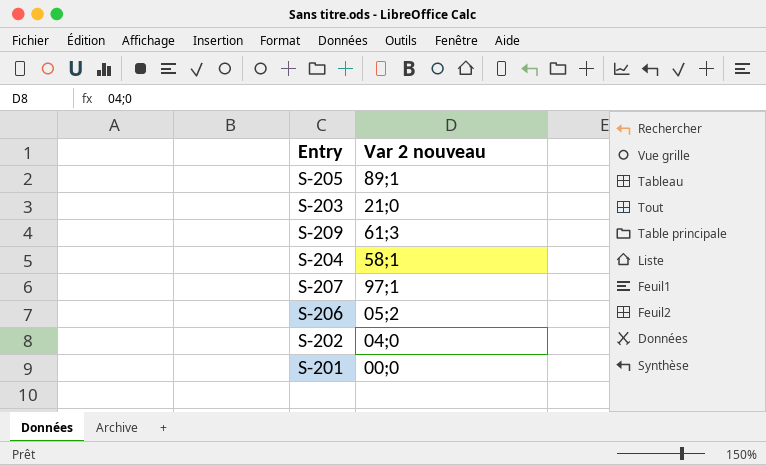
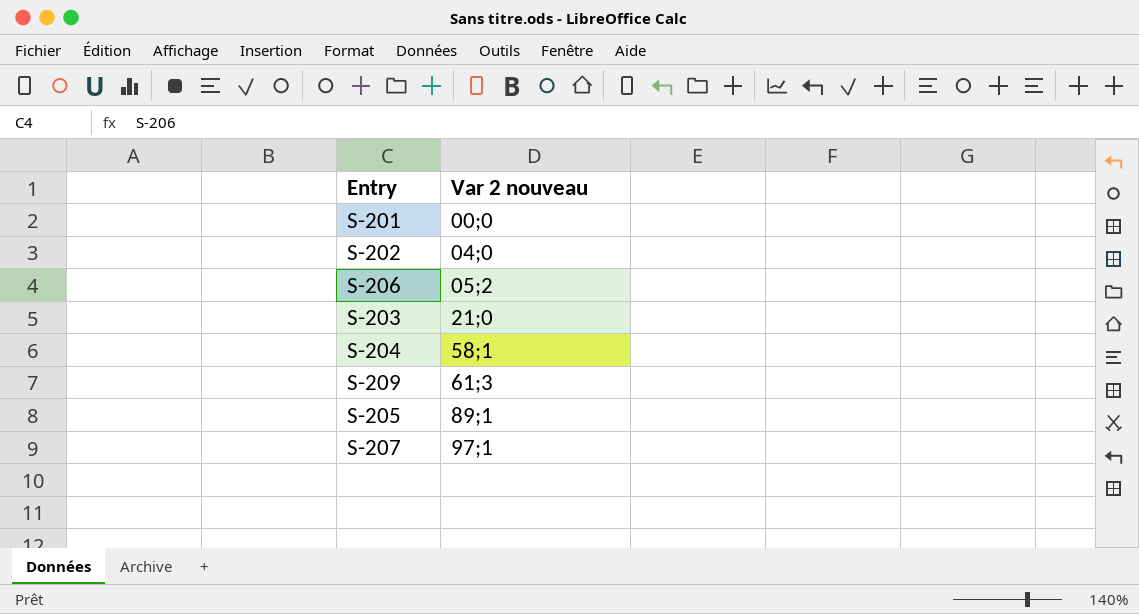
row order: none -> Var 2 nouveau ascending

